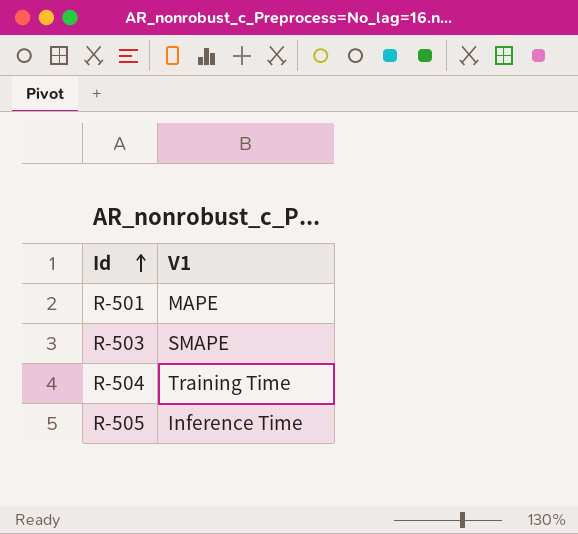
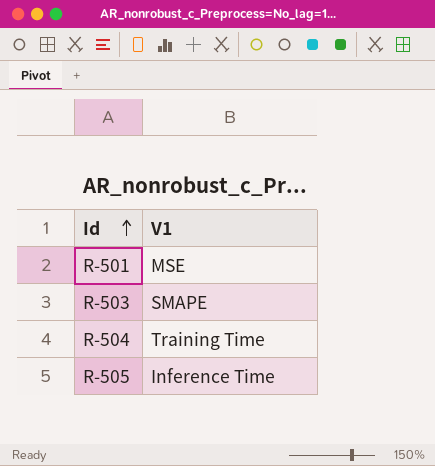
R-501 | V1: MAPE -> MSE

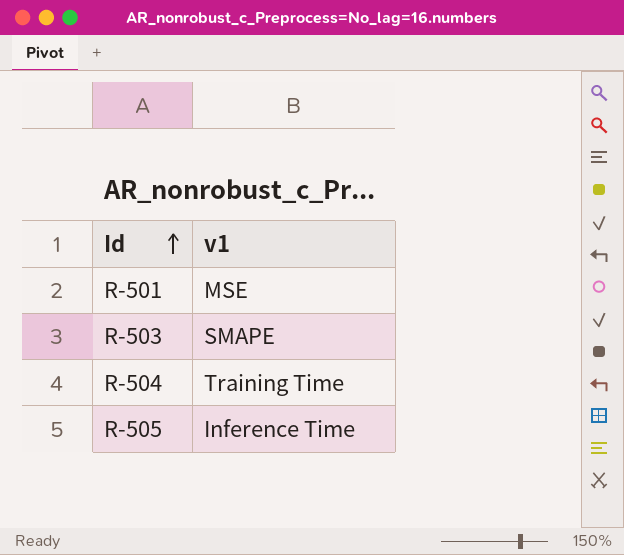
column name: V1 -> v1

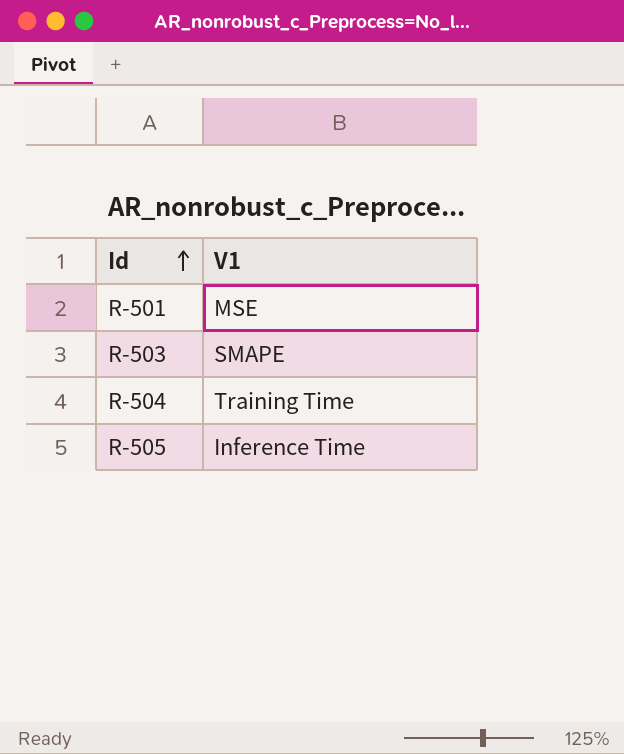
column name: v1 -> V1

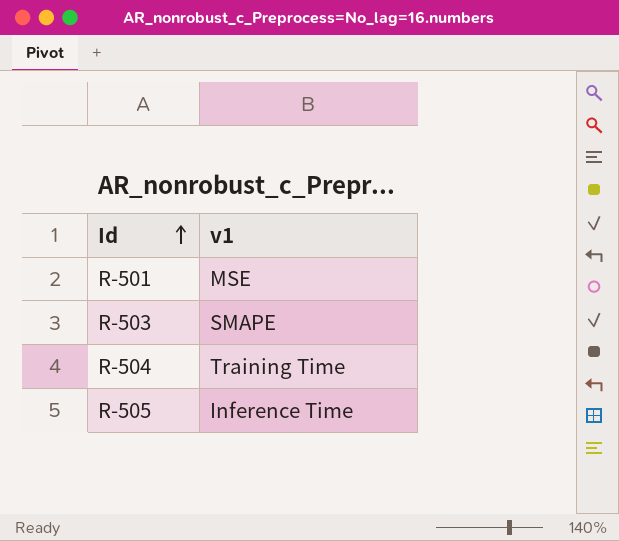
column name: V1 -> v1

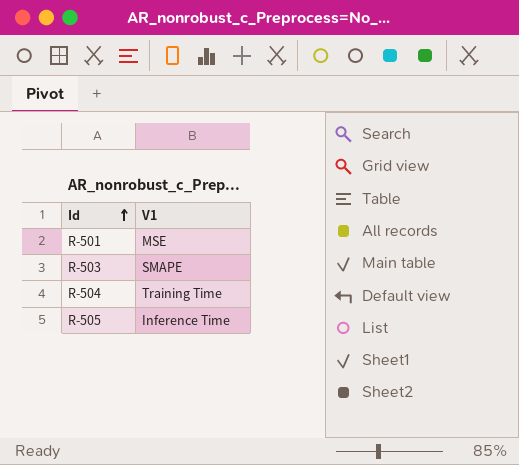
column name: v1 -> V1

